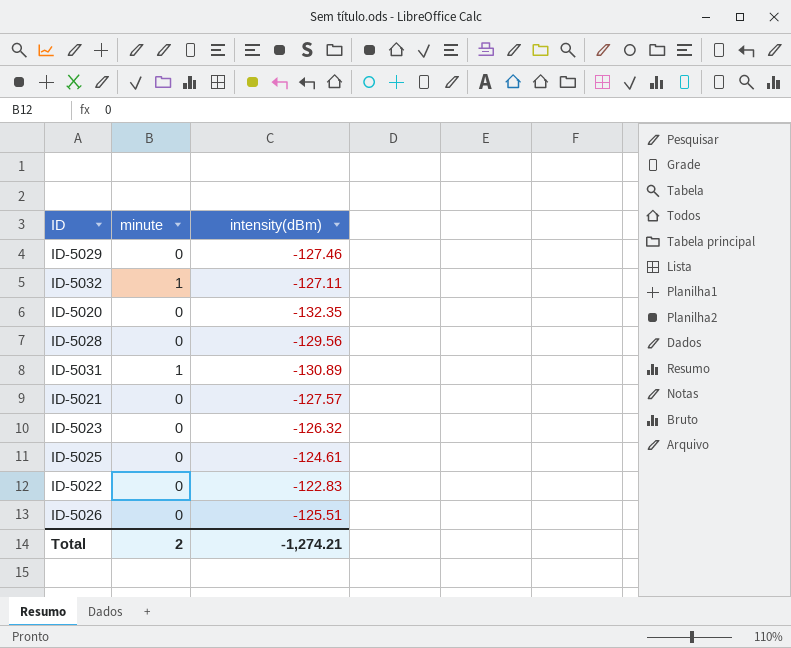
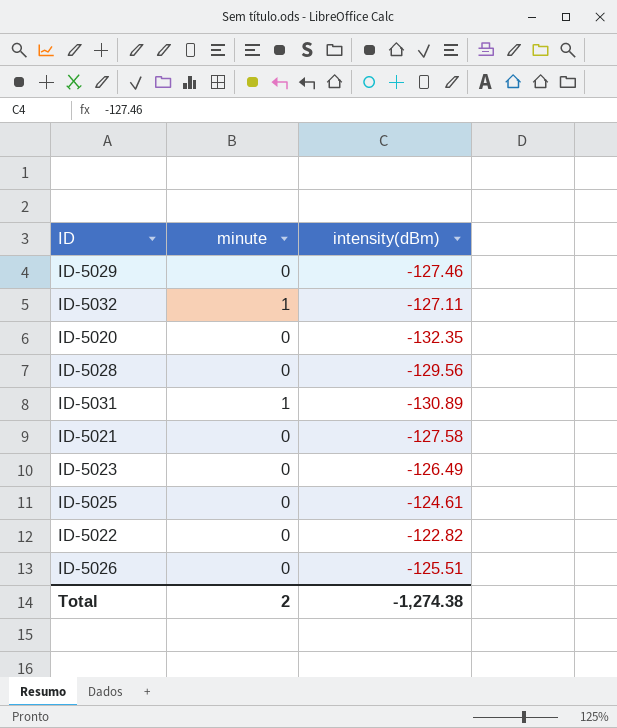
ID-5021 | intensity(dBm): -127.57 -> -127.58
ID-5023 | intensity(dBm): -126.32 -> -126.49
ID-5022 | intensity(dBm): -122.83 -> -122.82
Total | intensity(dBm): -1,274.21 -> -1,274.38

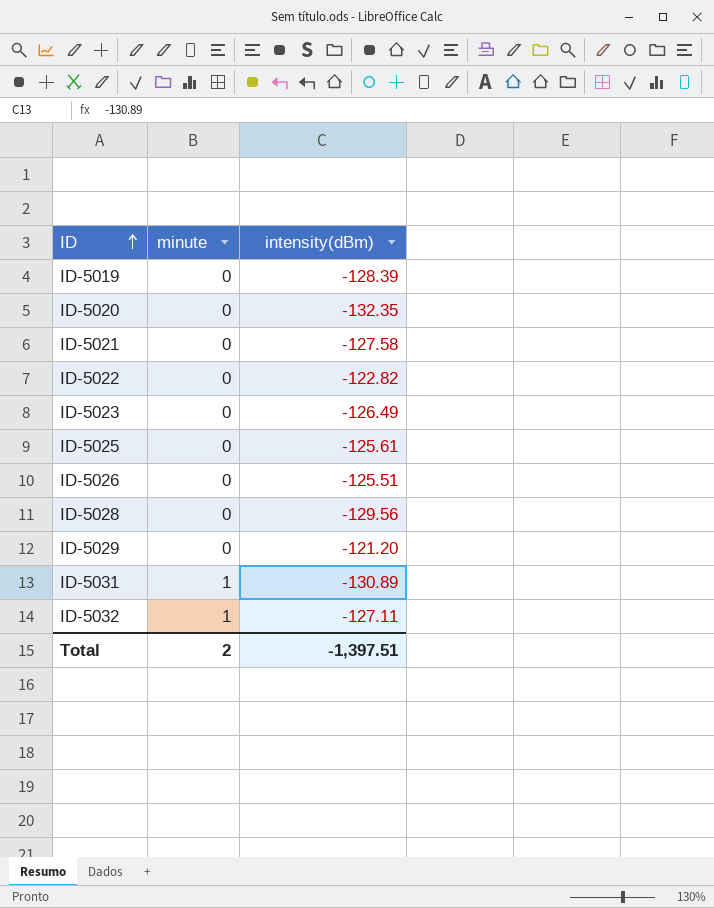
row order: none -> ID ascending
row ID-5019: none -> 0 | -128.39
ID-5025 | intensity(dBm): -124.61 -> -125.61
ID-5029 | intensity(dBm): -127.46 -> -121.20
Total | intensity(dBm): -1,274.38 -> -1,397.51

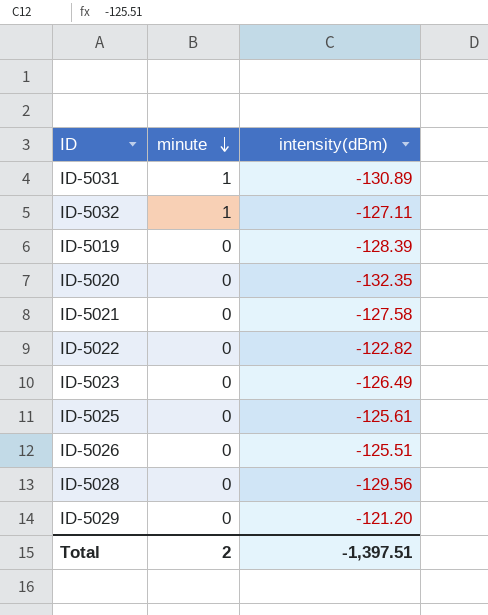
row order: ID ascending -> minute descending

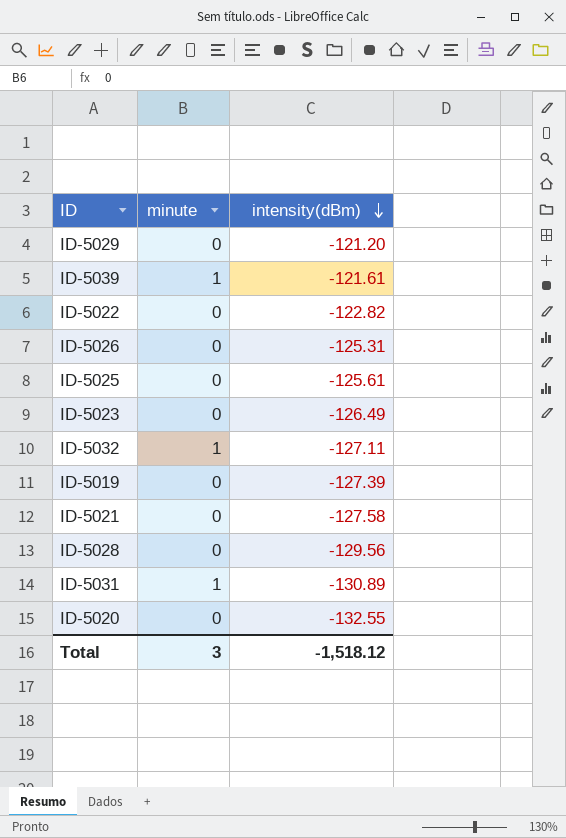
row order: minute descending -> intensity(dBm) descending
row ID-5039: none -> 1 | -121.61
ID-5026 | intensity(dBm): -125.51 -> -125.31
ID-5019 | intensity(dBm): -128.39 -> -127.39
ID-5020 | intensity(dBm): -132.35 -> -132.55
Total | minute: 2 -> 3
Total | intensity(dBm): -1,397.51 -> -1,518.12

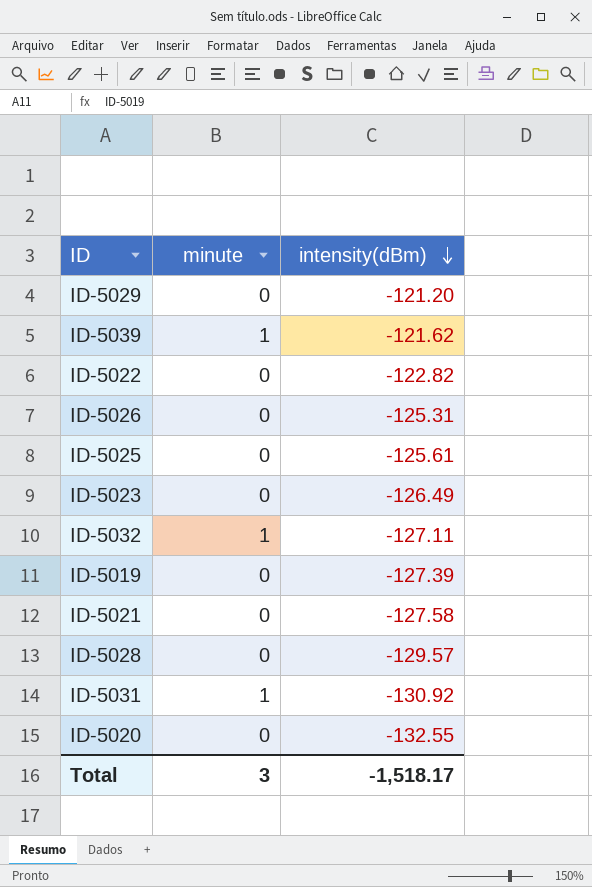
ID-5039 | intensity(dBm): -121.61 -> -121.62
ID-5028 | intensity(dBm): -129.56 -> -129.57
ID-5031 | intensity(dBm): -130.89 -> -130.92
Total | intensity(dBm): -1,518.12 -> -1,518.17

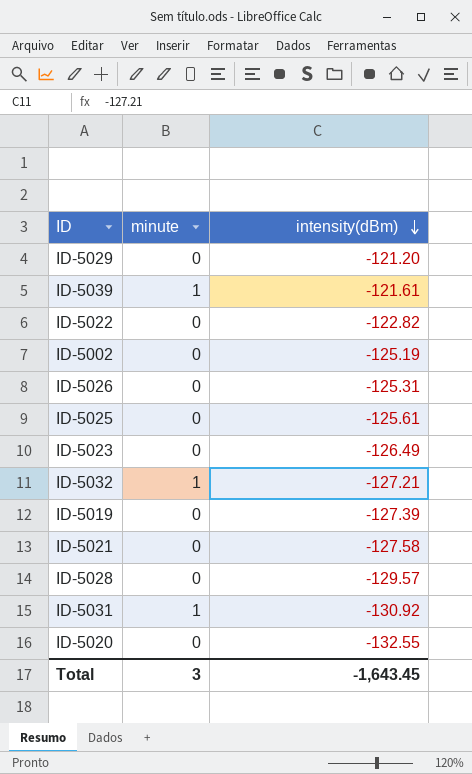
ID-5039 | intensity(dBm): -121.62 -> -121.61
row ID-5002: none -> 0 | -125.19
ID-5032 | intensity(dBm): -127.11 -> -127.21
Total | intensity(dBm): -1,518.17 -> -1,643.45

